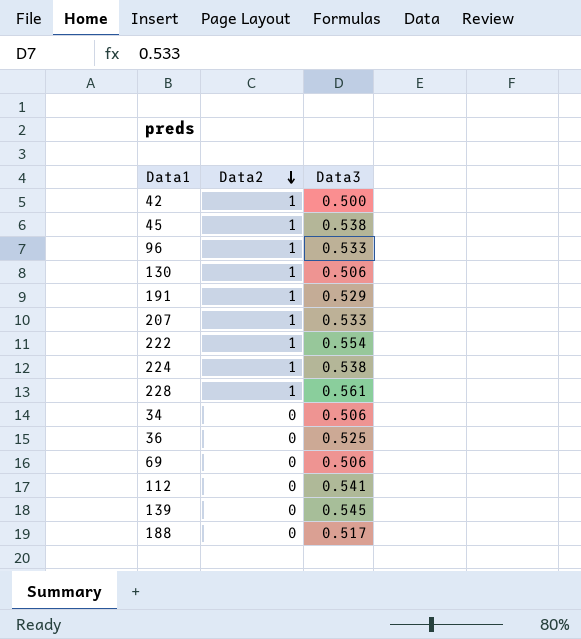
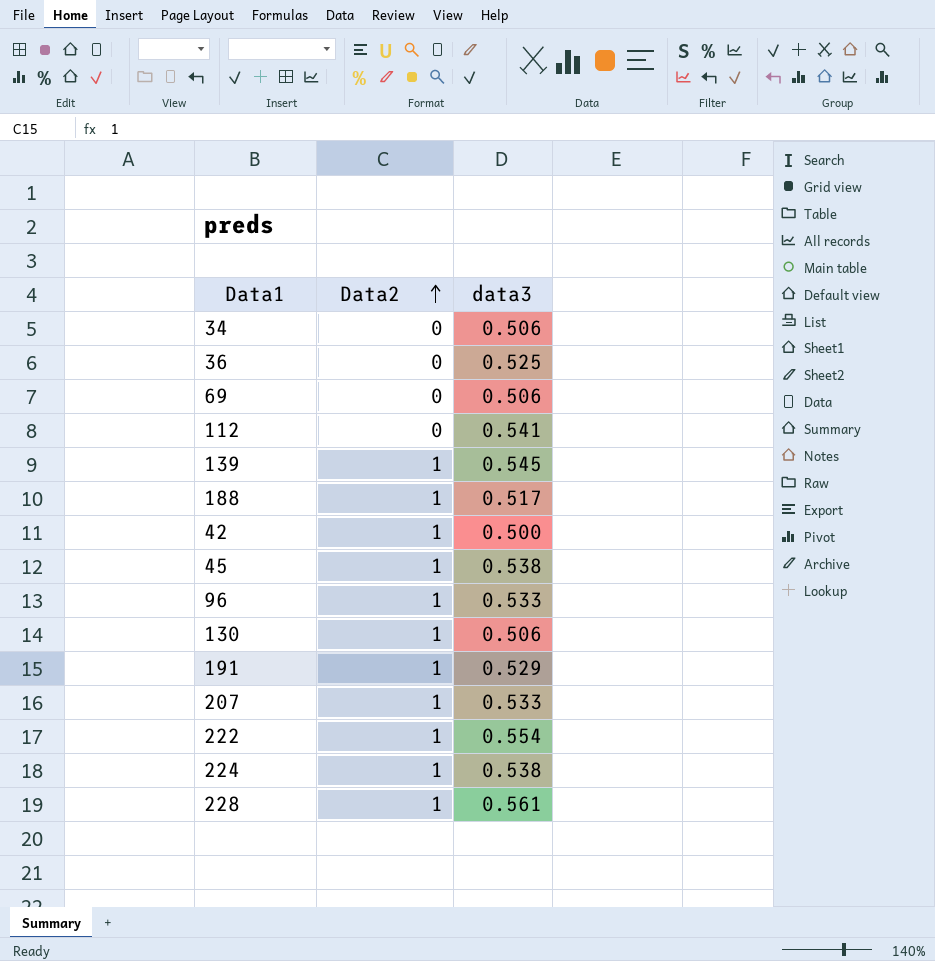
row order: Data2 descending -> Data2 ascending
column name: Data3 -> data3
139 | Data2: 0 -> 1
188 | Data2: 0 -> 1

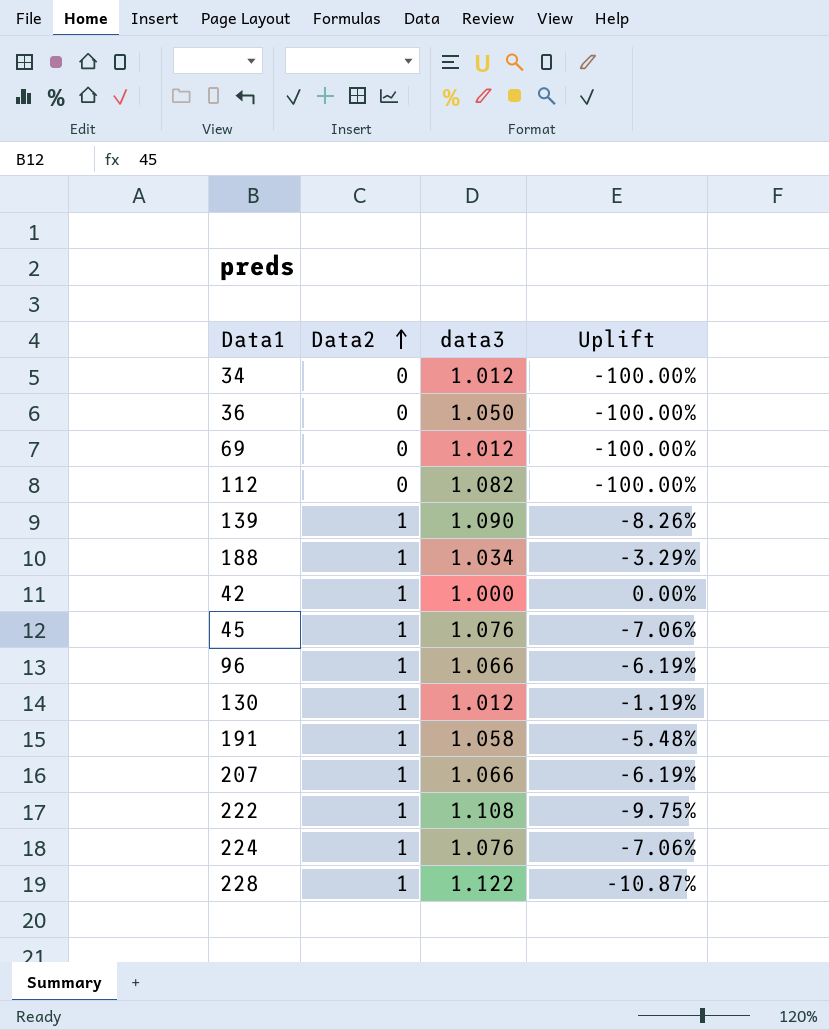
column Uplift | formula: none -> ([Data2] - [data3]) / [data3]
34 | data3: 0.506 -> 1.012
36 | data3: 0.525 -> 1.050
69 | data3: 0.506 -> 1.012
112 | data3: 0.541 -> 1.082
139 | data3: 0.545 -> 1.090
188 | data3: 0.517 -> 1.034
42 | data3: 0.500 -> 1.000
45 | data3: 0.538 -> 1.076
96 | data3: 0.533 -> 1.066
130 | data3: 0.506 -> 1.012
191 | data3: 0.529 -> 1.058
207 | data3: 0.533 -> 1.066
222 | data3: 0.554 -> 1.108
224 | data3: 0.538 -> 1.076
228 | data3: 0.561 -> 1.122

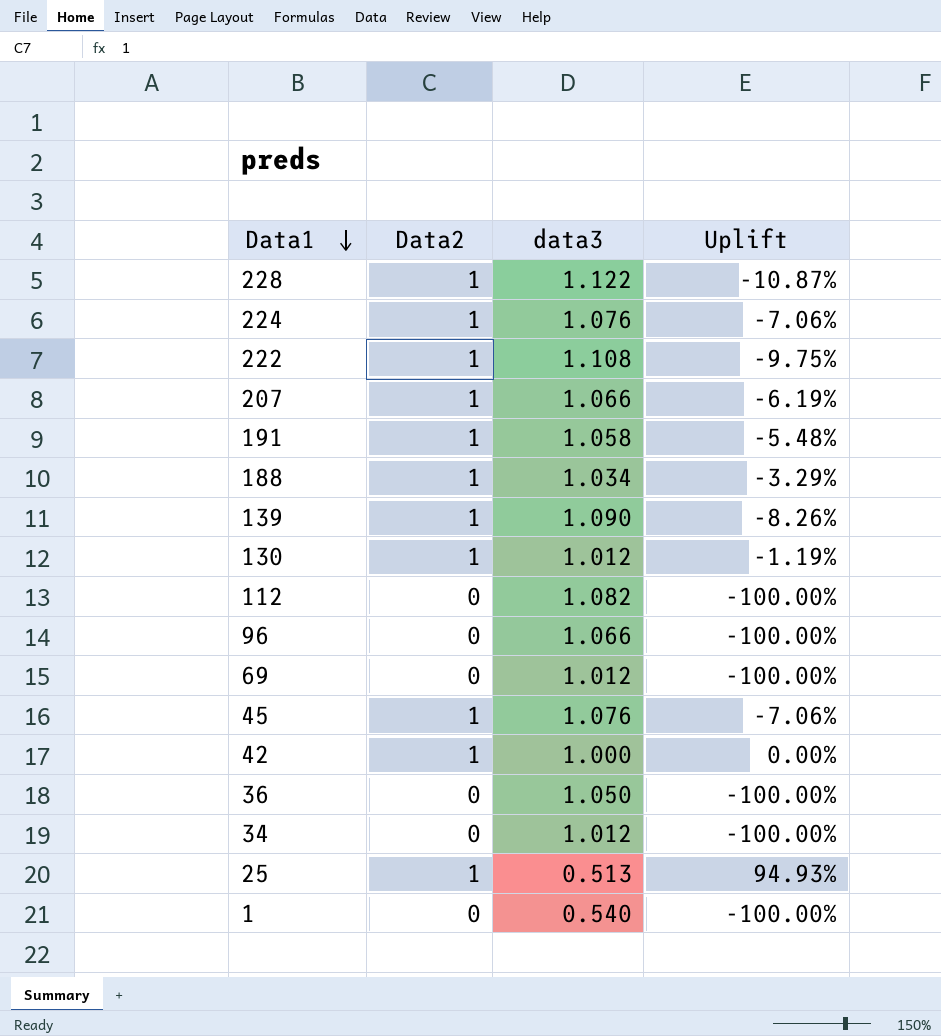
row order: Data2 ascending -> Data1 descending
96 | Data2: 1 -> 0
96 | Uplift: -6.19% -> -100.00%
row 25: none -> 1 | 0.513 | 94.93%
row 1: none -> 0 | 0.540 | -100.00%

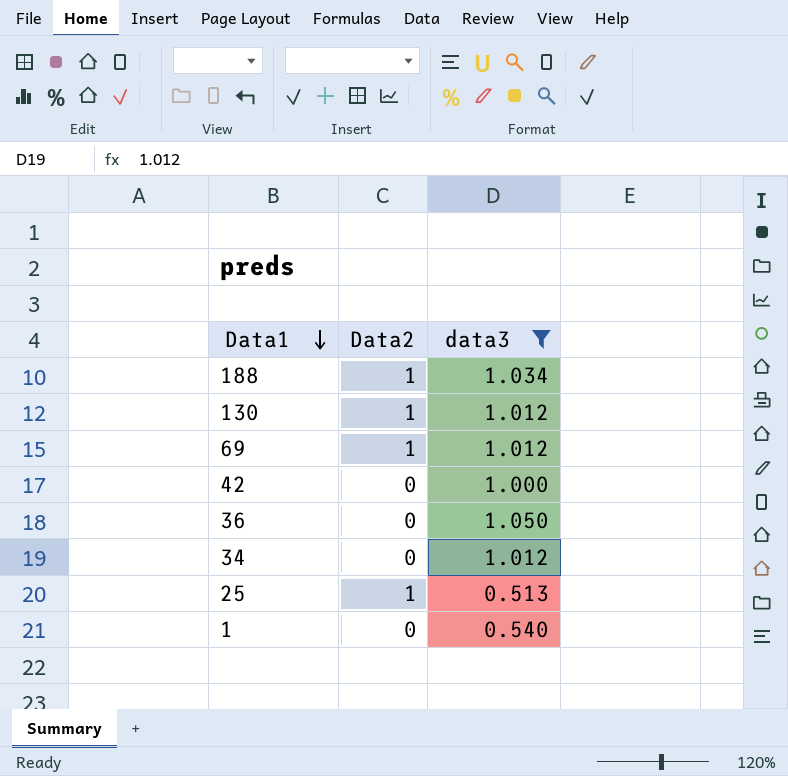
filter: none -> data3 <= 1.050
column Uplift | formula: ([Data2] - [data3]) / [data3] -> none
69 | Data2: 0 -> 1
42 | Data2: 1 -> 0

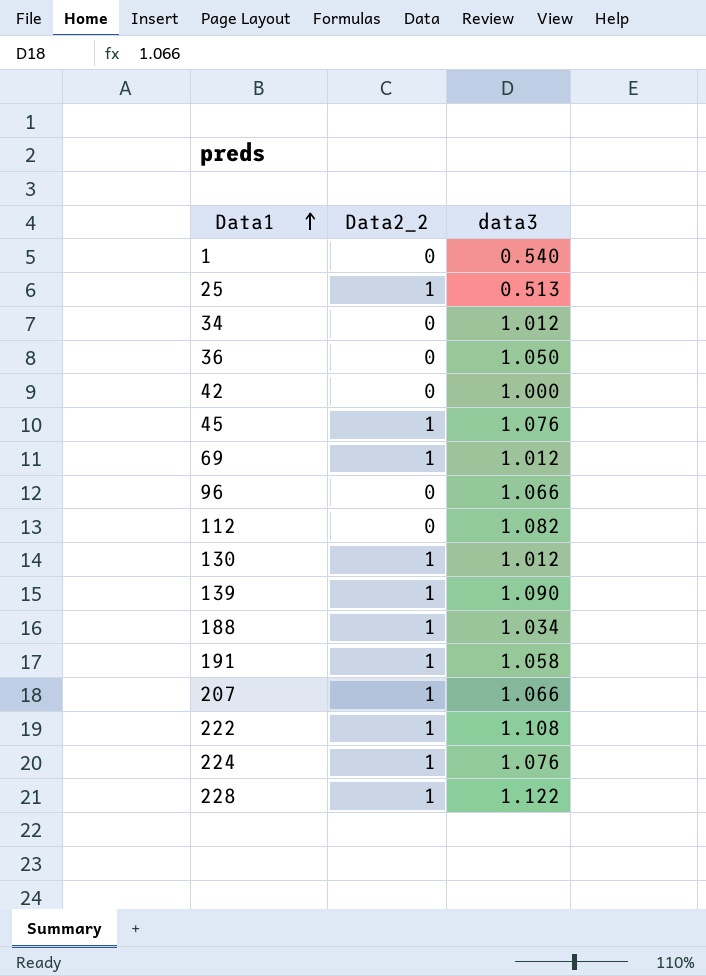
filter: data3 <= 1.050 -> none
row order: Data1 descending -> Data1 ascending
column name: Data2 -> Data2_2

